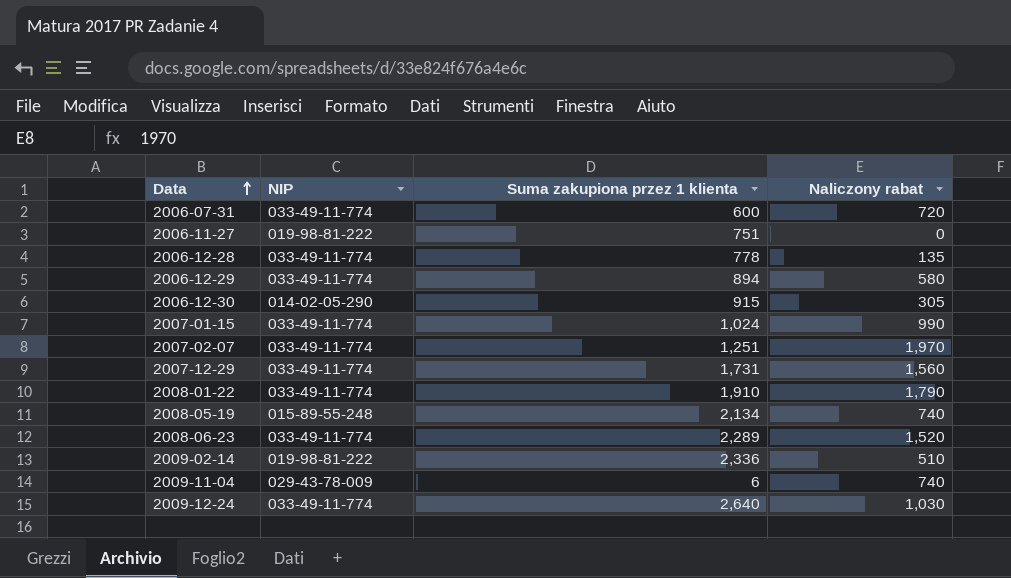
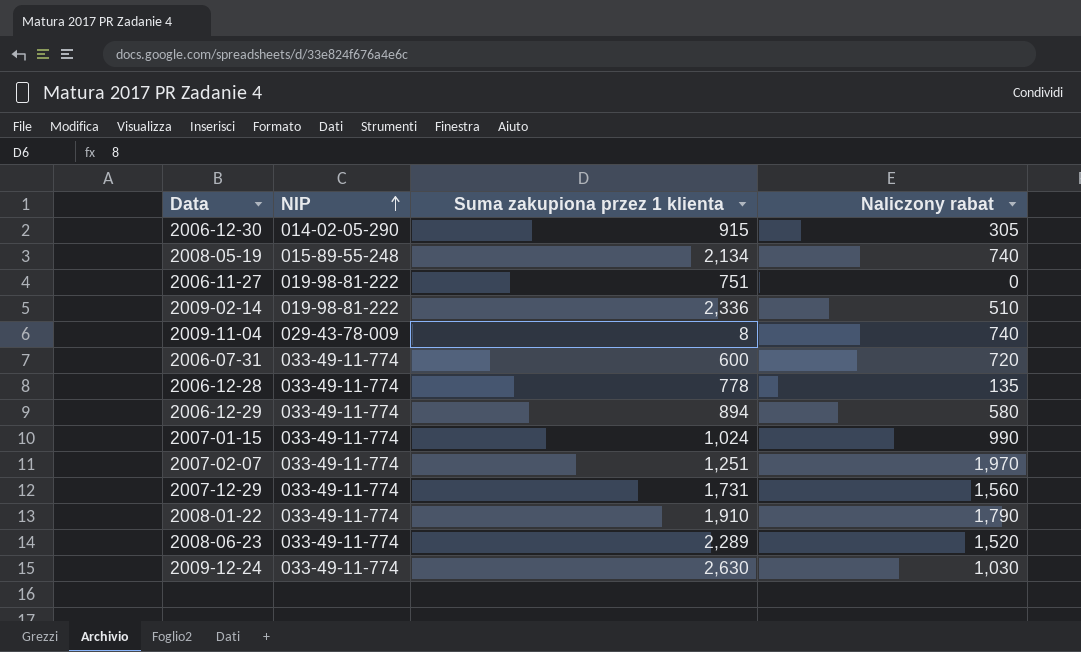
row order: Data ascending -> NIP ascending
2009-11-04 | Suma zakupiona przez 1 klienta: 6 -> 8
2009-12-24 | Suma zakupiona przez 1 klienta: 2,640 -> 2,630

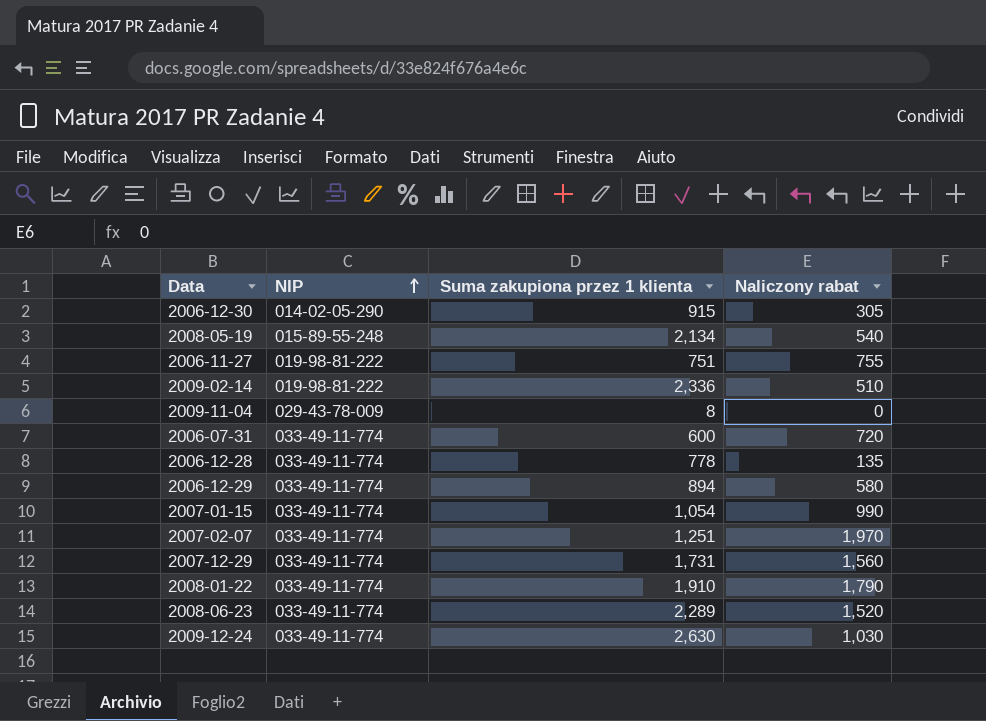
2008-05-19 | Naliczony rabat: 740 -> 540
2006-11-27 | Naliczony rabat: 0 -> 755
2009-11-04 | Naliczony rabat: 740 -> 0
2007-01-15 | Suma zakupiona przez 1 klienta: 1,024 -> 1,054

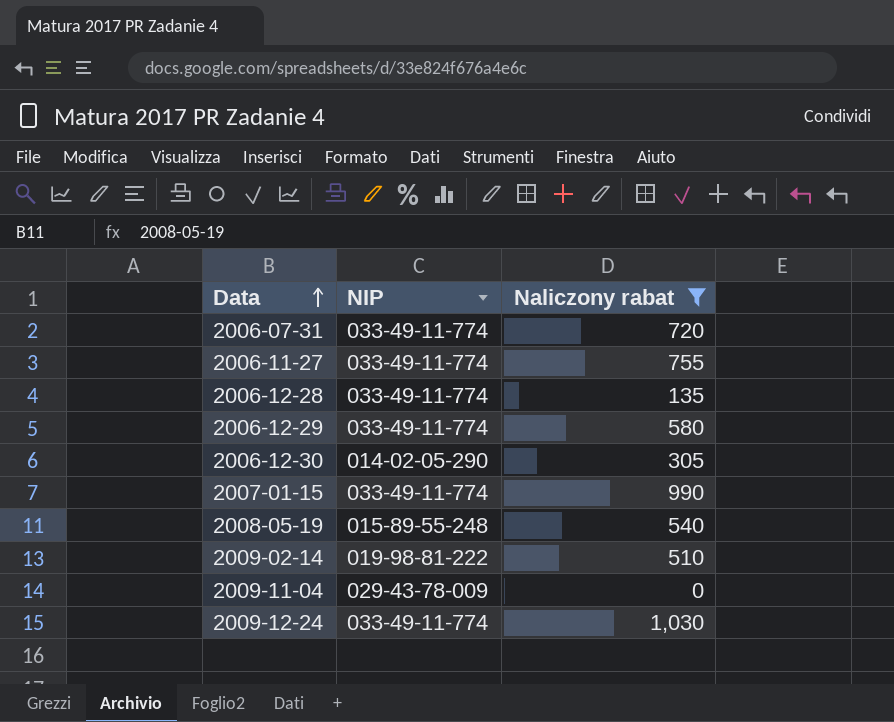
filter: none -> Naliczony rabat <= 1,030
row order: NIP ascending -> Data ascending
column Suma zakupiona przez 1 klienta | position: 3 -> none
2006-11-27 | NIP: 019-98-81-222 -> 033-49-11-774

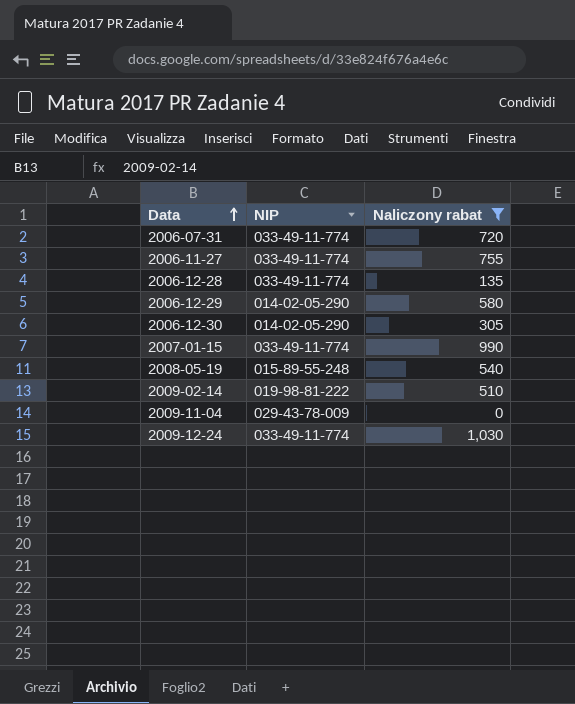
2006-12-29 | NIP: 033-49-11-774 -> 014-02-05-290

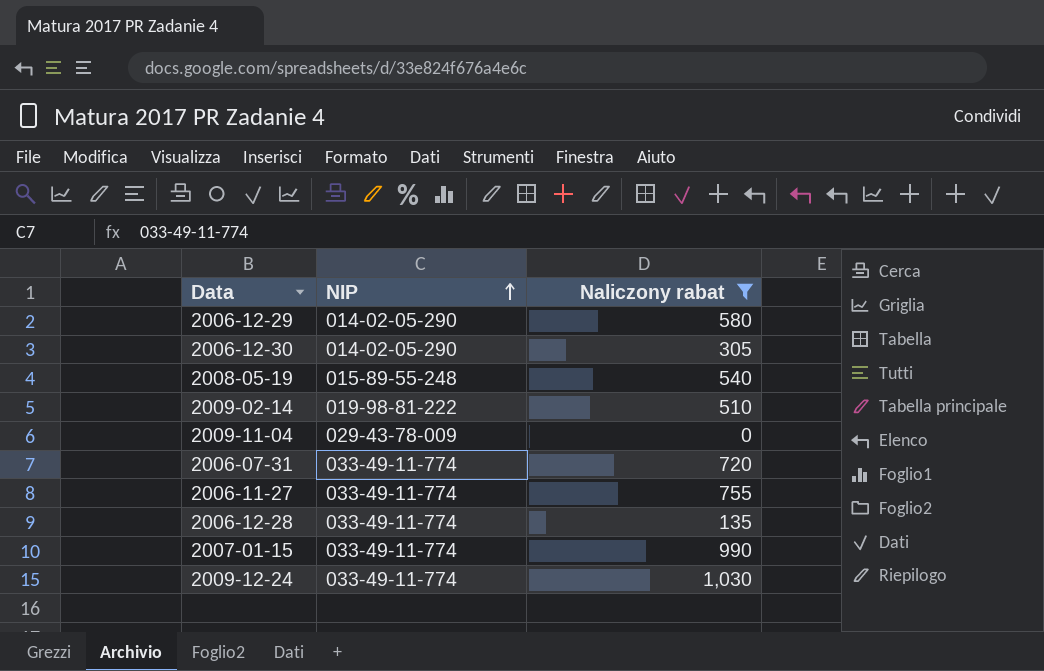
row order: Data ascending -> NIP ascending

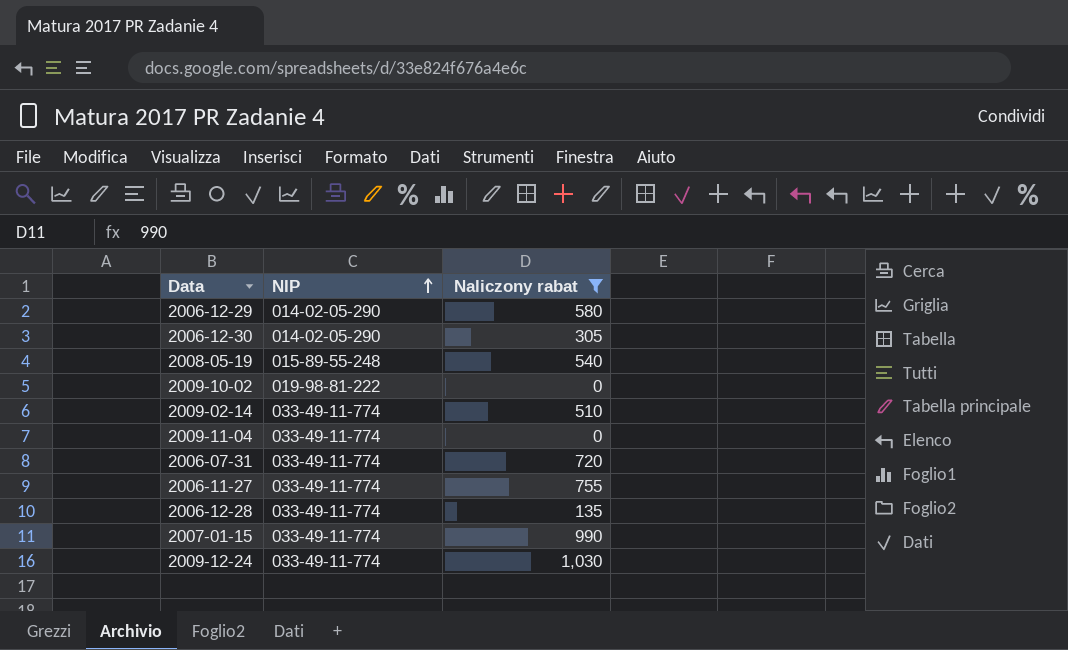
row 2009-10-02: none -> 019-98-81-222 | 0
2009-02-14 | NIP: 019-98-81-222 -> 033-49-11-774
2009-11-04 | NIP: 029-43-78-009 -> 033-49-11-774

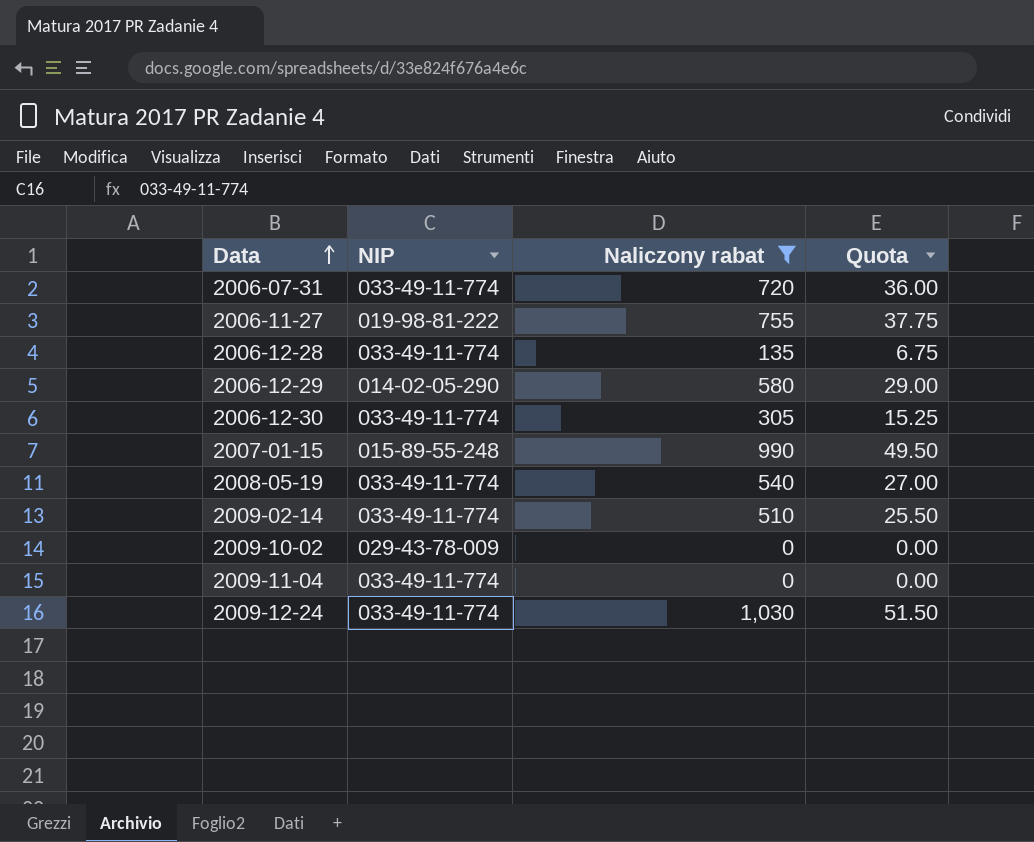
row order: NIP ascending -> Data ascending
column Quota | formula: none -> [Naliczony rabat] * 0.05
2006-11-27 | NIP: 033-49-11-774 -> 019-98-81-222
2006-12-30 | NIP: 014-02-05-290 -> 033-49-11-774
2007-01-15 | NIP: 033-49-11-774 -> 015-89-55-248
2008-05-19 | NIP: 015-89-55-248 -> 033-49-11-774
2009-10-02 | NIP: 019-98-81-222 -> 029-43-78-009

